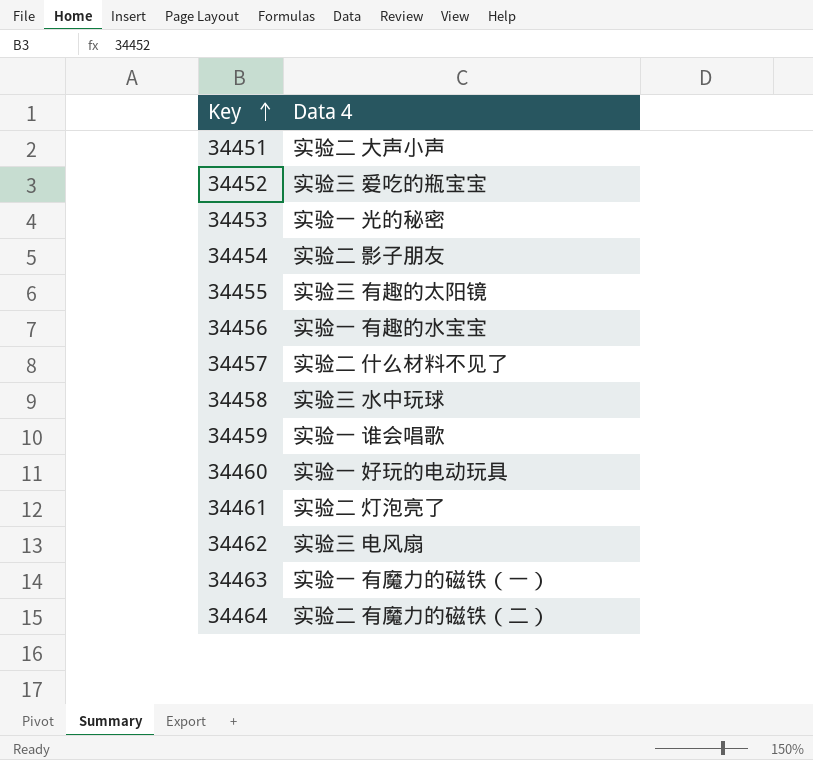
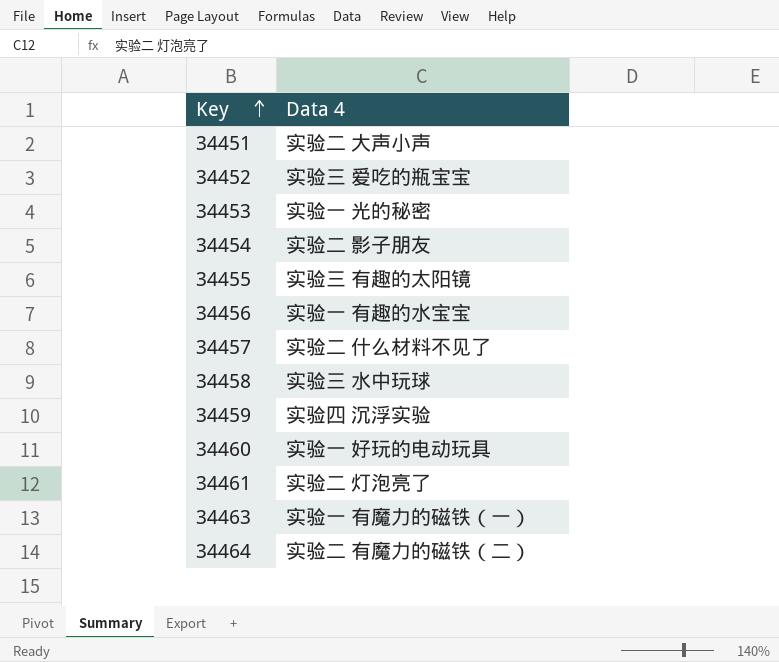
row 34462: 实验三 电风扇 -> none
34459 | Data 4: 实验一 谁会唱歌 -> 实验四 沉浮实验

